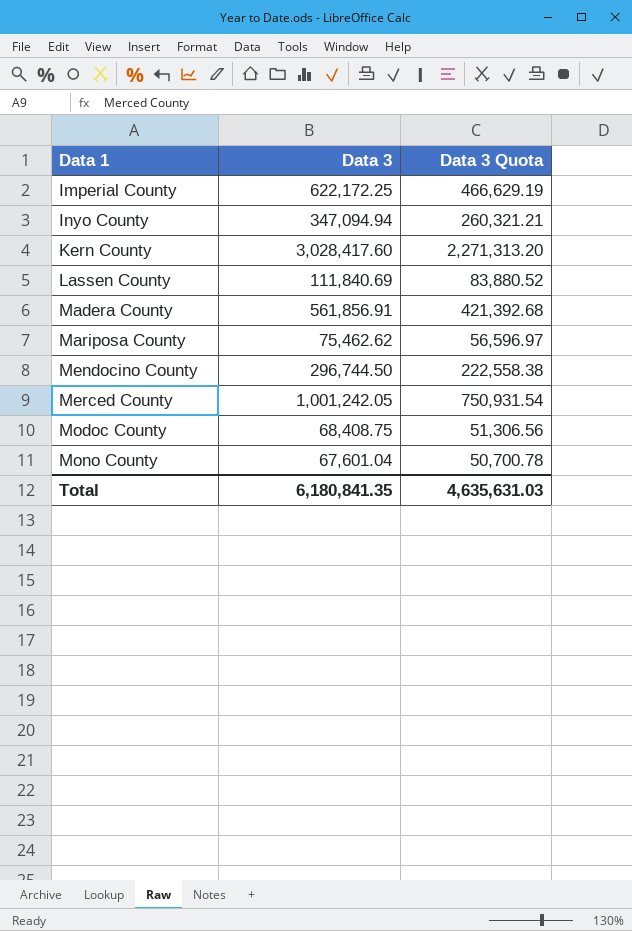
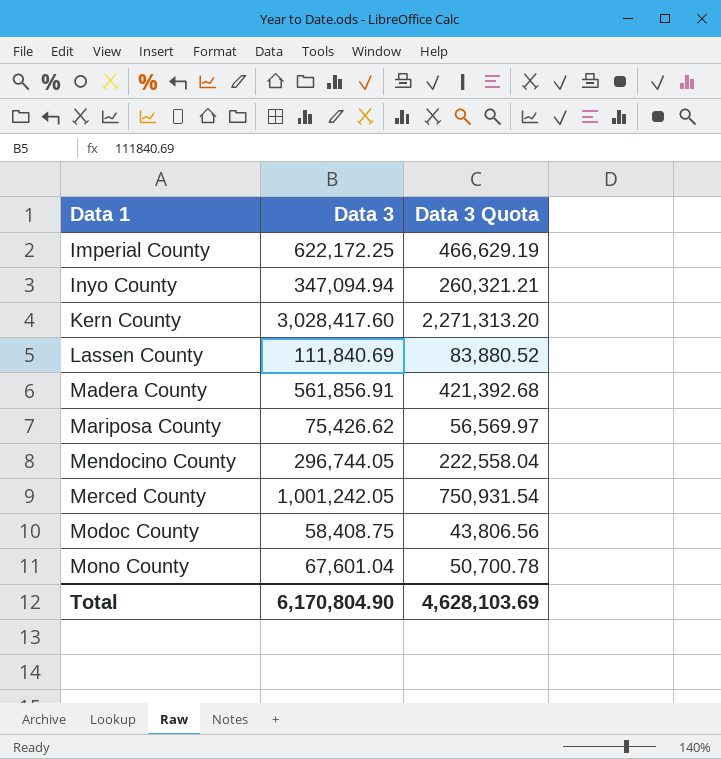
Mariposa County | Data 3: 75,462.62 -> 75,426.62
Mariposa County | Data 3 Quota: 56,596.97 -> 56,569.97
Mendocino County | Data 3: 296,744.50 -> 296,744.05
Mendocino County | Data 3 Quota: 222,558.38 -> 222,558.04
Modoc County | Data 3: 68,408.75 -> 58,408.75
Modoc County | Data 3 Quota: 51,306.56 -> 43,806.56
Total | Data 3: 6,180,841.35 -> 6,170,804.90
Total | Data 3 Quota: 4,635,631.03 -> 4,628,103.69

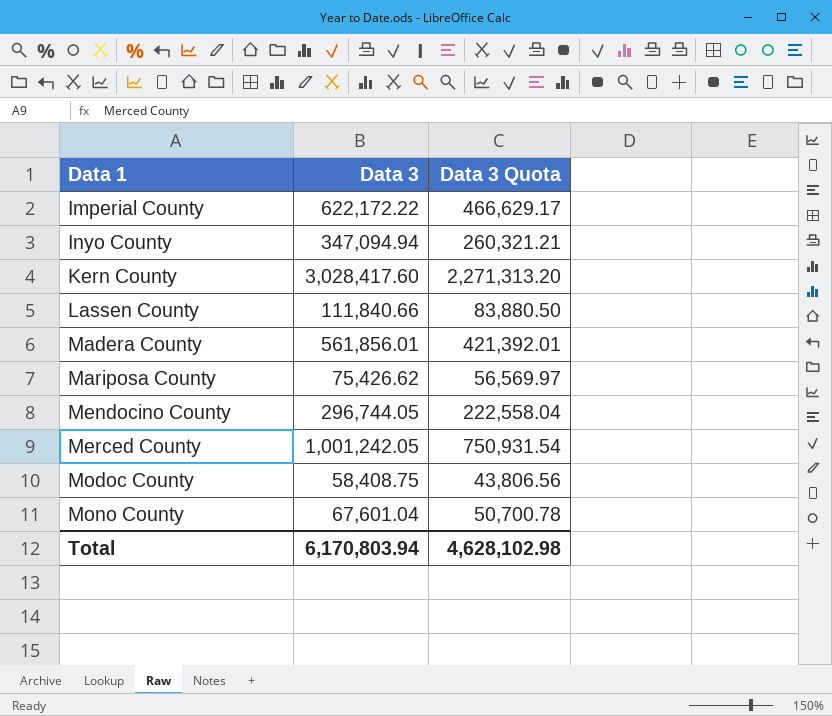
Imperial County | Data 3: 622,172.25 -> 622,172.22
Imperial County | Data 3 Quota: 466,629.19 -> 466,629.17
Lassen County | Data 3: 111,840.69 -> 111,840.66
Lassen County | Data 3 Quota: 83,880.52 -> 83,880.50
Madera County | Data 3: 561,856.91 -> 561,856.01
Madera County | Data 3 Quota: 421,392.68 -> 421,392.01
Total | Data 3: 6,170,804.90 -> 6,170,803.94
Total | Data 3 Quota: 4,628,103.69 -> 4,628,102.98

